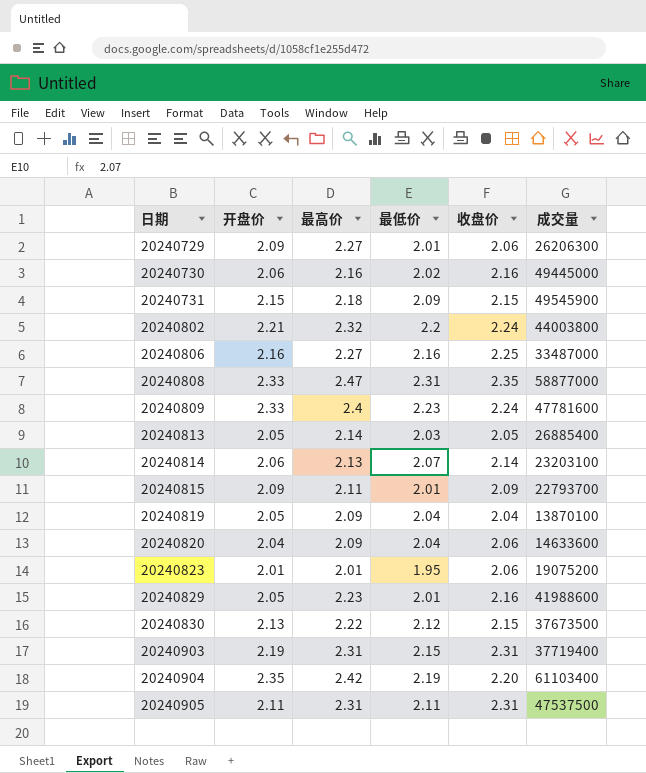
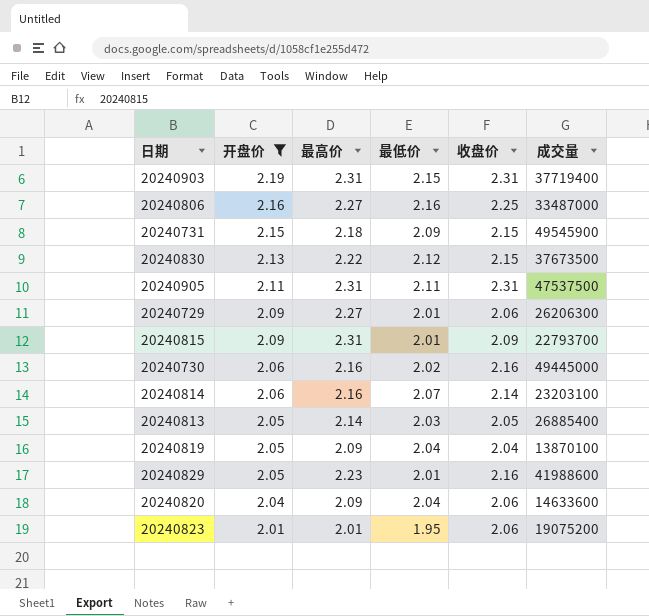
filter: none -> 开盘价 <= 2.19
row order: 日期 ascending -> 开盘价 descending
20240815 | 最高价: 2.11 -> 2.31
20240814 | 最高价: 2.13 -> 2.16

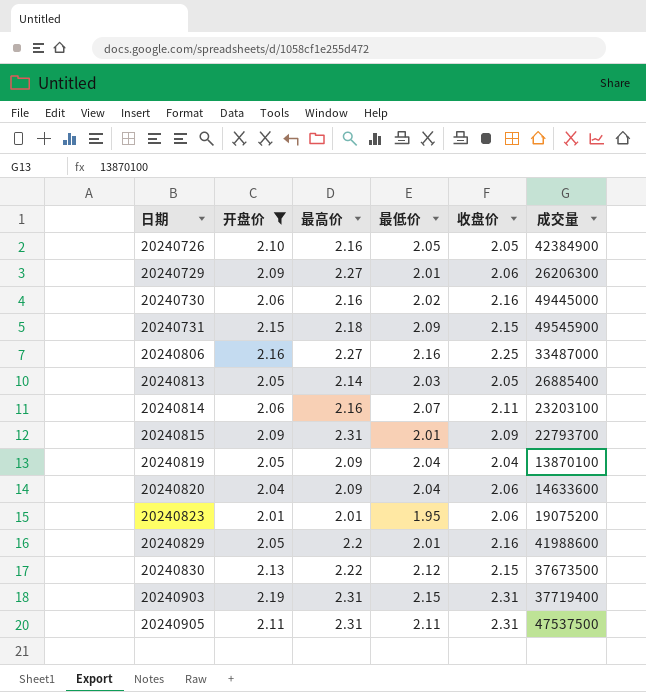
row order: 开盘价 descending -> 日期 ascending
row 20240726: none -> 2.10 | 2.16 | 2.05 | 2.05 | 42384900
20240814 | 收盘价: 2.14 -> 2.11
20240829 | 最高价: 2.23 -> 2.2

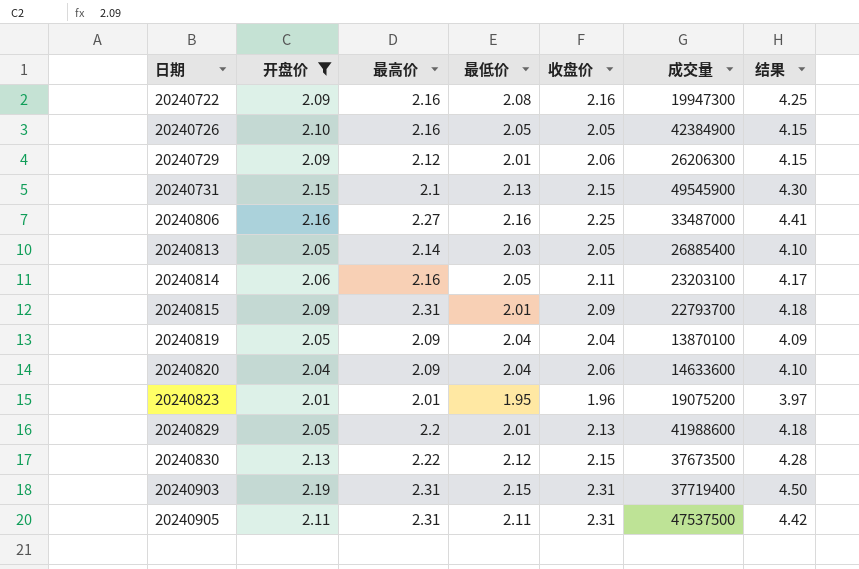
column 结果 | formula: none -> [开盘价] + [收盘价]
row 20240730: 2.06 | 2.16 | 2.02 | 2.16 | 49445000 -> none
row 20240722: none -> 2.09 | 2.16 | 2.08 | 2.16 | 19947300 | 4.25
20240729 | 最高价: 2.27 -> 2.12
20240731 | 最高价: 2.18 -> 2.1
20240731 | 最低价: 2.09 -> 2.13
20240814 | 最低价: 2.07 -> 2.05
20240823 | 收盘价: 2.06 -> 1.96
20240829 | 收盘价: 2.16 -> 2.13

